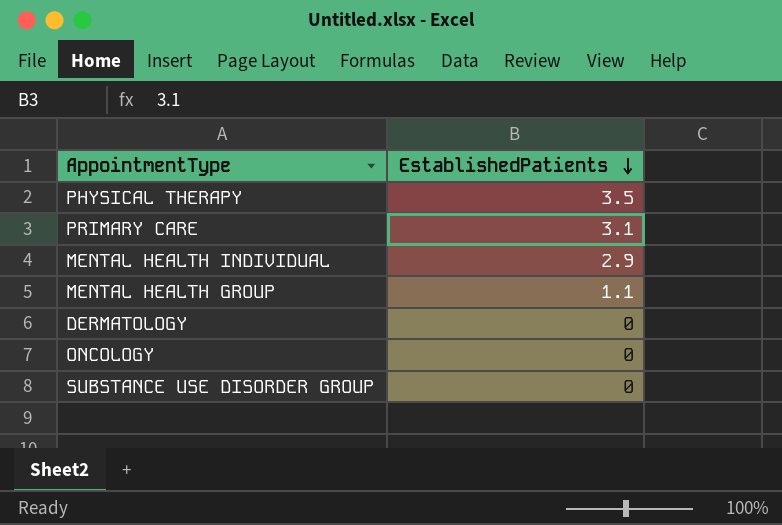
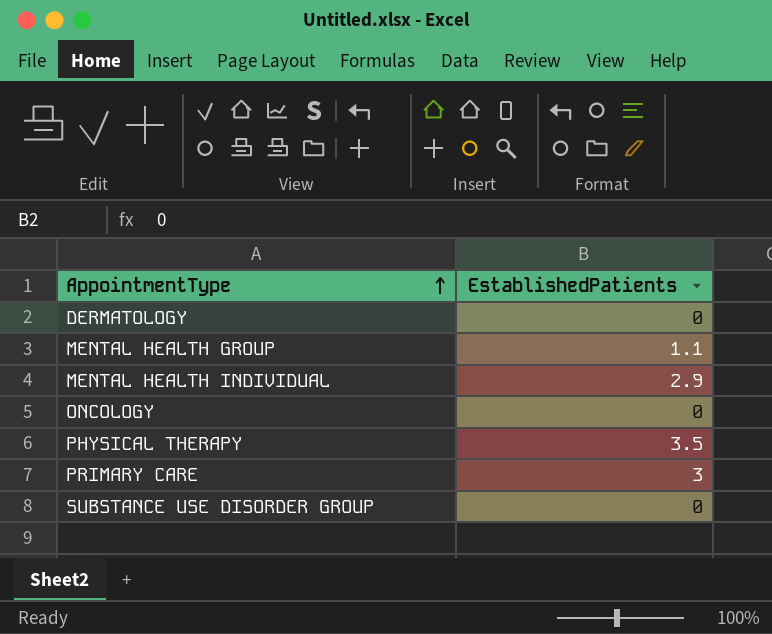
row order: EstablishedPatients descending -> AppointmentType ascending
PRIMARY CARE | EstablishedPatients: 3.1 -> 3

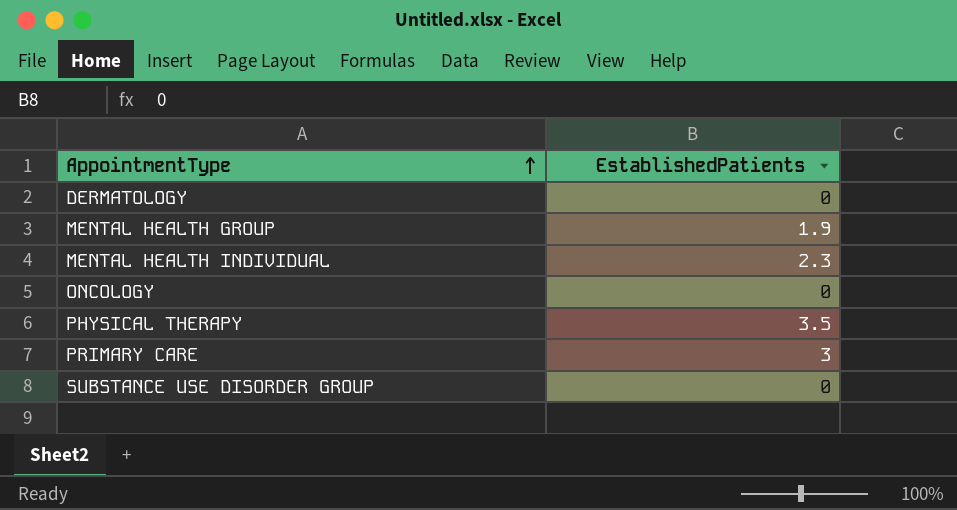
MENTAL HEALTH GROUP | EstablishedPatients: 1.1 -> 1.9
MENTAL HEALTH INDIVIDUAL | EstablishedPatients: 2.9 -> 2.3

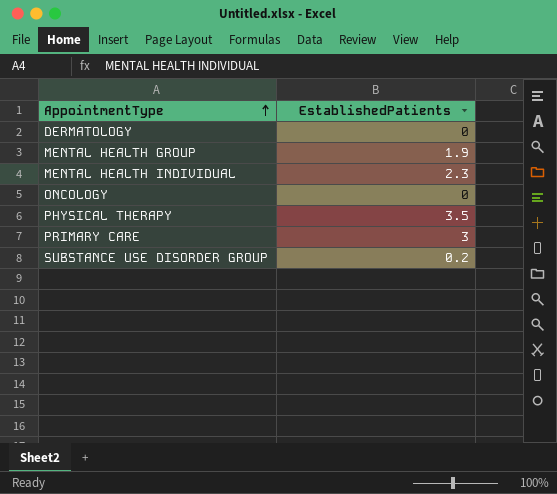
SUBSTANCE USE DISORDER GROUP | EstablishedPatients: 0 -> 0.2

